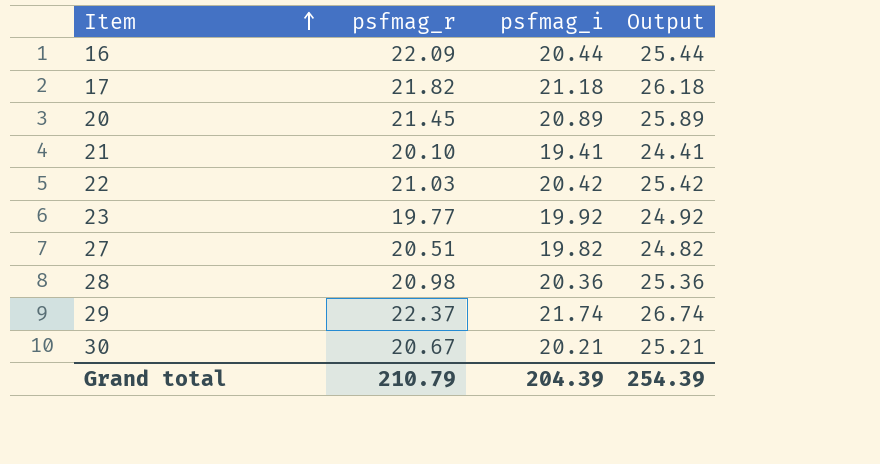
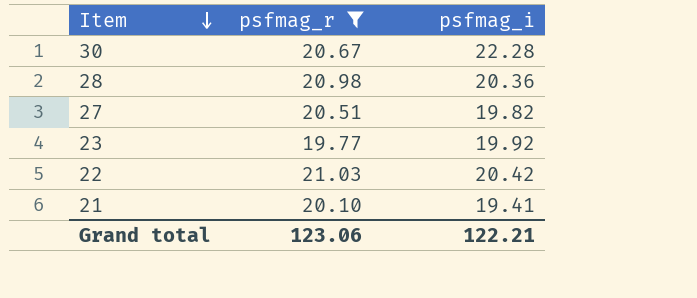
filter: none -> psfmag_r <= 21.03
row order: Item ascending -> Item descending
column Output | formula: [psfmag_i] + 5 -> none
30 | psfmag_i: 20.21 -> 22.28
Grand total | psfmag_r: 210.79 -> 123.06
Grand total | psfmag_i: 204.39 -> 122.21

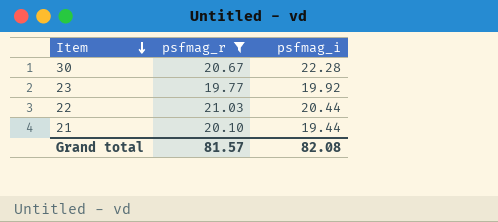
row 28: 20.98 | 20.36 -> none
row 27: 20.51 | 19.82 -> none
22 | psfmag_i: 20.42 -> 20.44
21 | psfmag_i: 19.41 -> 19.44
Grand total | psfmag_r: 123.06 -> 81.57
Grand total | psfmag_i: 122.21 -> 82.08

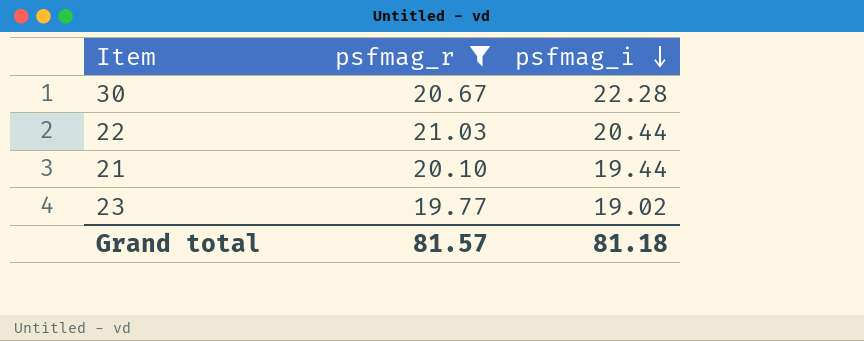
row order: Item descending -> psfmag_i descending
23 | psfmag_i: 19.92 -> 19.02
Grand total | psfmag_i: 82.08 -> 81.18

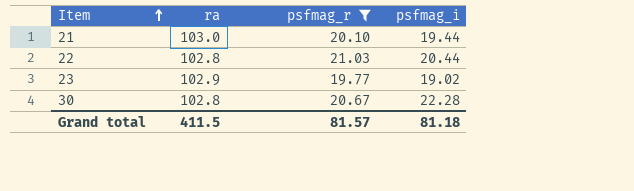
row order: psfmag_i descending -> Item ascending
column ra | position: none -> 2

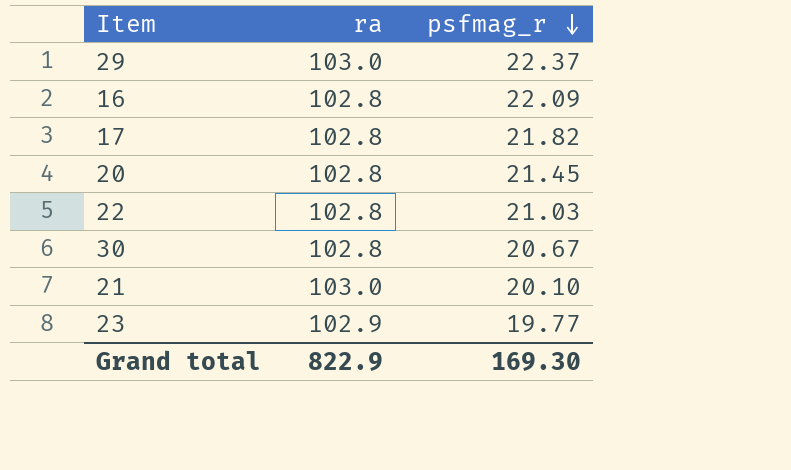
filter: psfmag_r <= 21.03 -> none
row order: Item ascending -> psfmag_r descending
column psfmag_i | position: 4 -> none
Grand total | ra: 411.5 -> 822.9
Grand total | psfmag_r: 81.57 -> 169.30

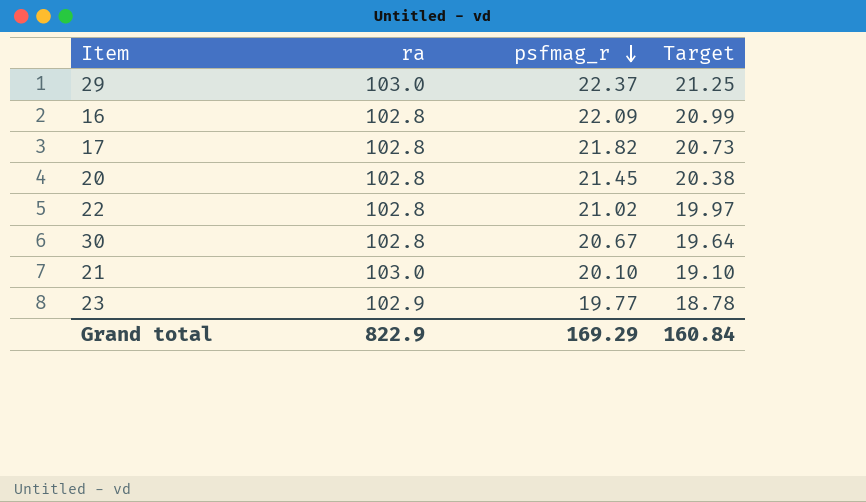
column Target | formula: none -> [psfmag_r] * 0.95
22 | psfmag_r: 21.03 -> 21.02
Grand total | psfmag_r: 169.30 -> 169.29

